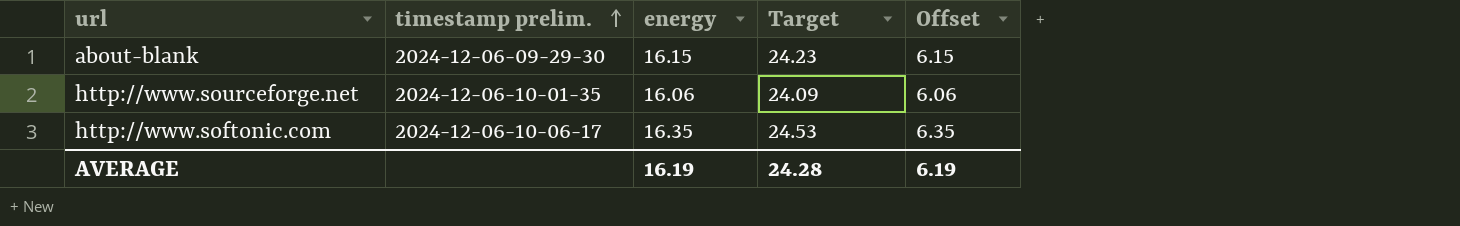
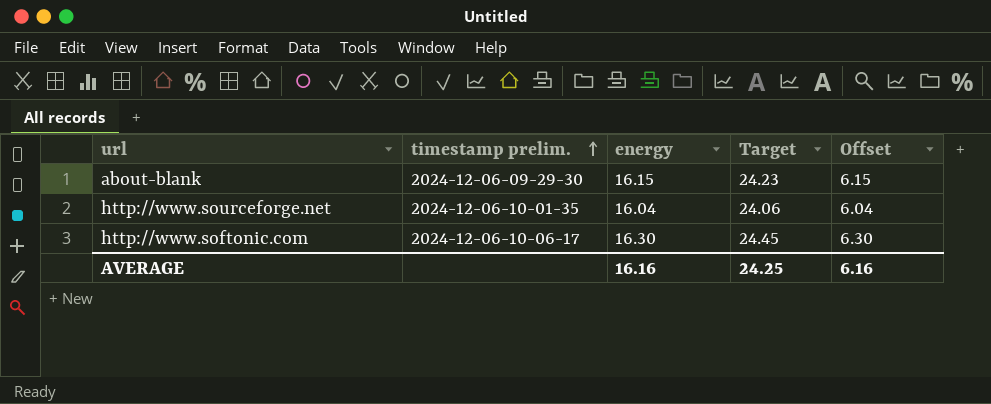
http://www.sourceforge.net | energy: 16.06 -> 16.04
http://www.sourceforge.net | Target: 24.09 -> 24.06
http://www.sourceforge.net | Offset: 6.06 -> 6.04
http://www.softonic.com | energy: 16.35 -> 16.30
http://www.softonic.com | Target: 24.53 -> 24.45
http://www.softonic.com | Offset: 6.35 -> 6.30
AVERAGE | energy: 16.19 -> 16.16
AVERAGE | Target: 24.28 -> 24.25
AVERAGE | Offset: 6.19 -> 6.16

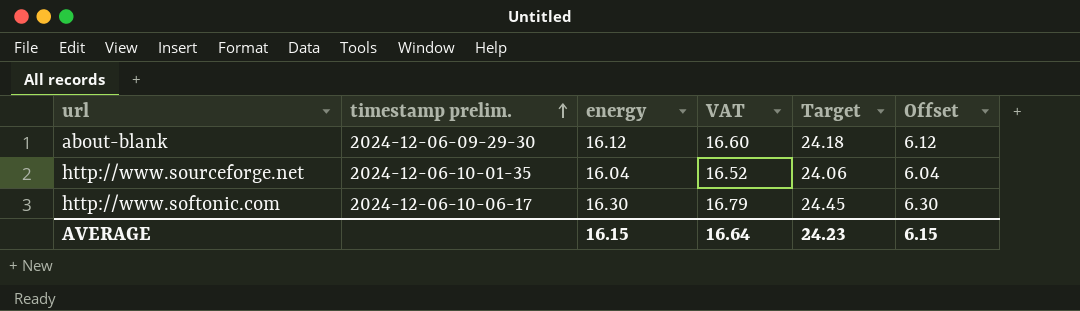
column VAT | formula: none -> [energy] * 1.03
about-blank | energy: 16.15 -> 16.12
about-blank | Target: 24.23 -> 24.18
about-blank | Offset: 6.15 -> 6.12
AVERAGE | energy: 16.16 -> 16.15
AVERAGE | Target: 24.25 -> 24.23
AVERAGE | Offset: 6.16 -> 6.15

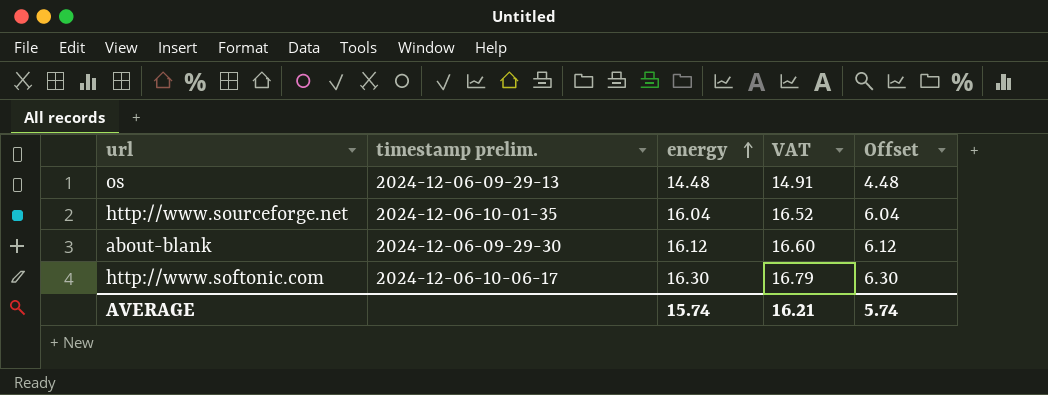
row order: timestamp prelim. ascending -> energy ascending
column Target | formula: [energy] * 1.5 -> none
row os: none -> 2024-12-06-09-29-13 | 14.48 | 14.91 | 4.48
AVERAGE | energy: 16.15 -> 15.74
AVERAGE | VAT: 16.64 -> 16.21
AVERAGE | Offset: 6.15 -> 5.74

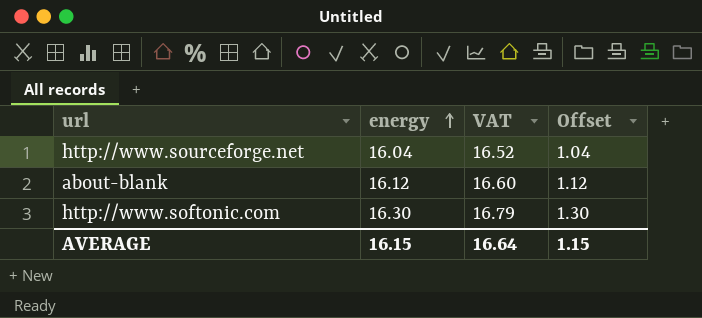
column timestamp prelim. | position: 2 -> none
column Offset | formula: [energy] - 10 -> [energy] - 15
row os: 2024-12-06-09-29-13 | 14.48 | 14.91 | 4.48 -> none
AVERAGE | energy: 15.74 -> 16.15
AVERAGE | VAT: 16.21 -> 16.64
AVERAGE | Offset: 5.74 -> 1.15

